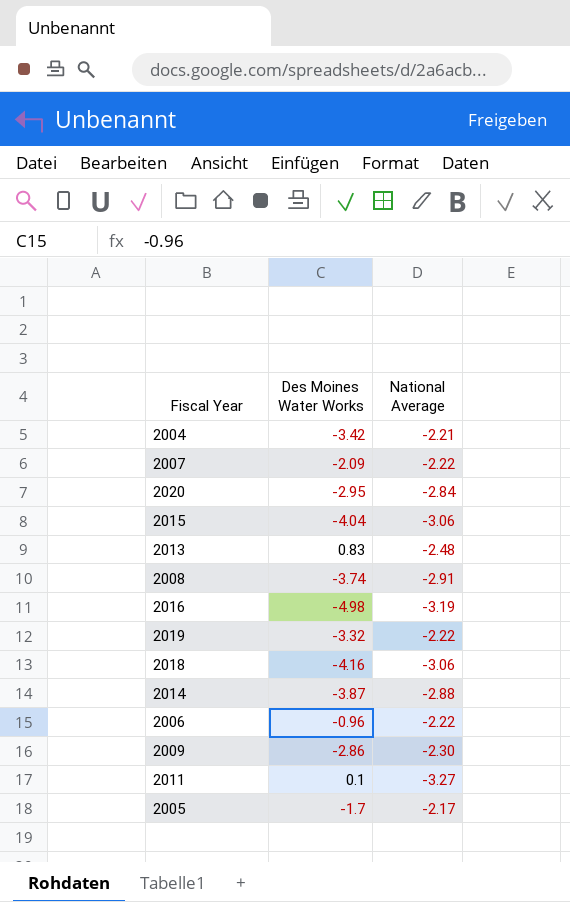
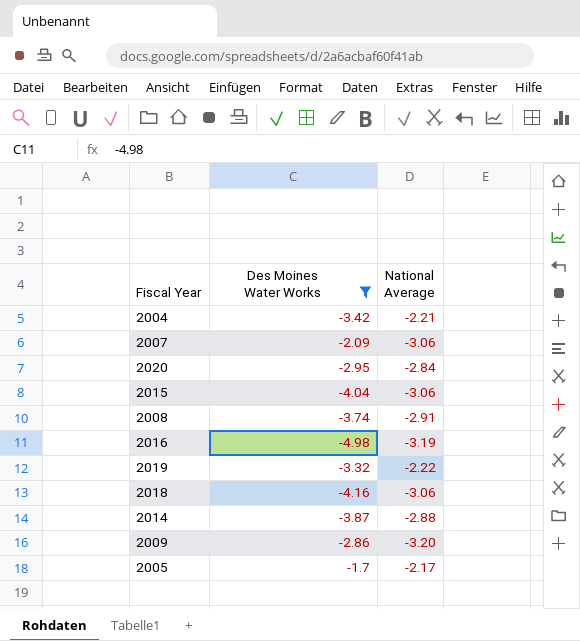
filter: none -> Des Moines Water Works <= -1.7
2007 | National Average: -2.22 -> -3.06
2009 | National Average: -2.30 -> -3.20

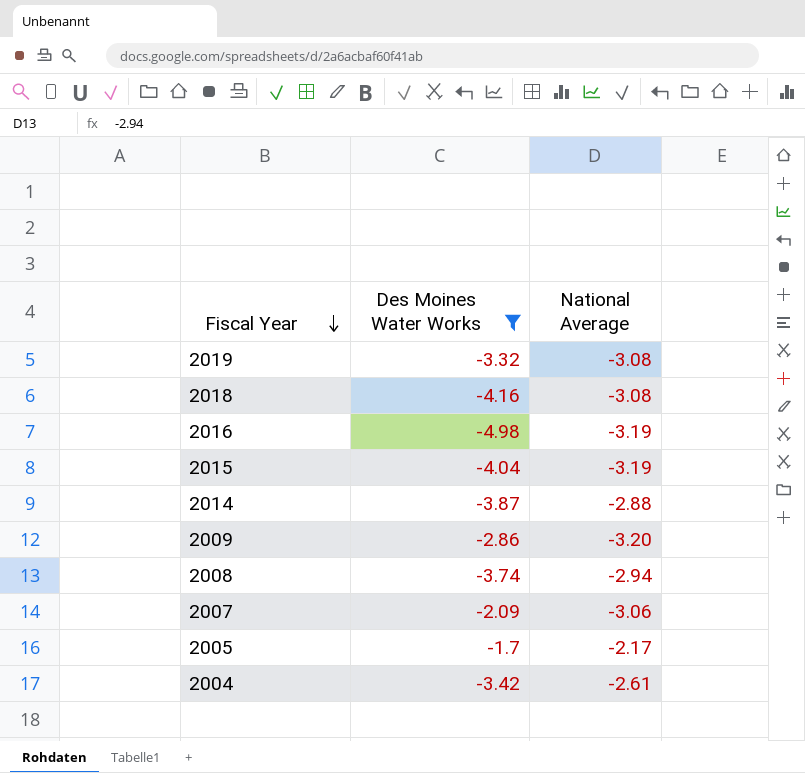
row order: none -> Fiscal Year descending
row 2020: -2.95 | -2.84 -> none
2019 | National Average: -2.22 -> -3.08
2018 | National Average: -3.06 -> -3.08
2015 | National Average: -3.06 -> -3.19
2008 | National Average: -2.91 -> -2.94
2004 | National Average: -2.21 -> -2.61

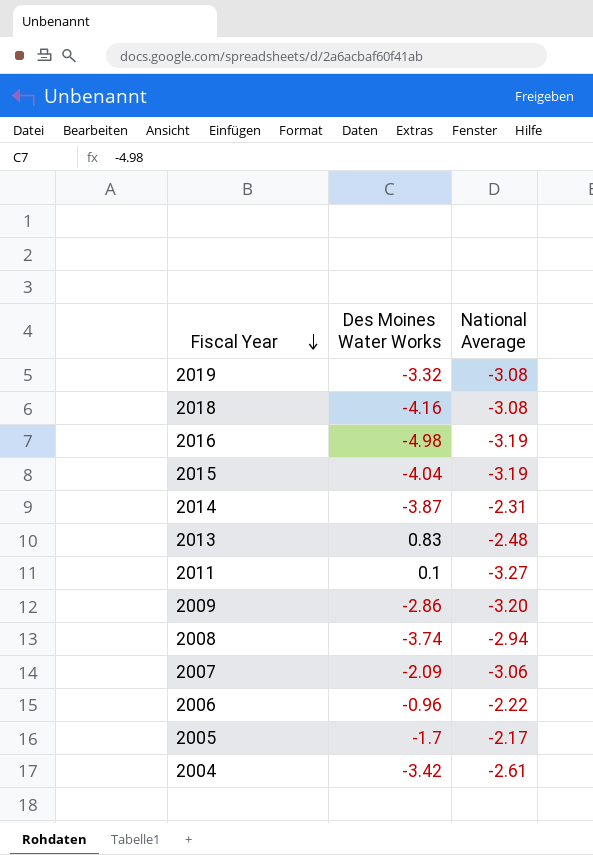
filter: Des Moines Water Works <= -1.7 -> none
2014 | National Average: -2.88 -> -2.31

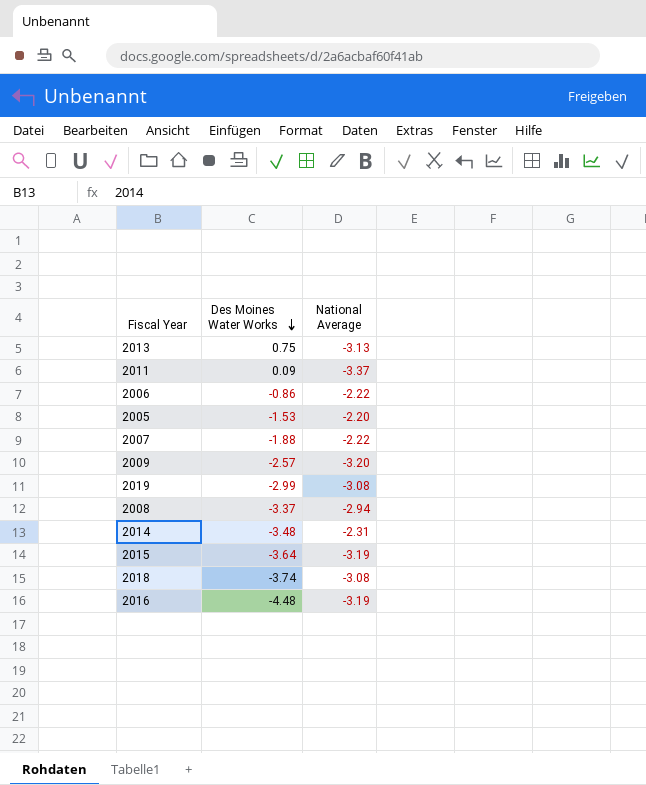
row order: Fiscal Year descending -> Des Moines Water Works descending
row 2004: -3.42 | -2.61 -> none
2013 | Des Moines Water Works: 0.83 -> 0.75
2013 | National Average: -2.48 -> -3.13
2011 | Des Moines Water Works: 0.1 -> 0.09
2011 | National Average: -3.27 -> -3.37
2006 | Des Moines Water Works: -0.96 -> -0.86
2005 | Des Moines Water Works: -1.7 -> -1.53
2005 | National Average: -2.17 -> -2.20
2007 | Des Moines Water Works: -2.09 -> -1.88
2007 | National Average: -3.06 -> -2.22
2009 | Des Moines Water Works: -2.86 -> -2.57
2019 | Des Moines Water Works: -3.32 -> -2.99
2008 | Des Moines Water Works: -3.74 -> -3.37
2014 | Des Moines Water Works: -3.87 -> -3.48
2015 | Des Moines Water Works: -4.04 -> -3.64
2018 | Des Moines Water Works: -4.16 -> -3.74
2016 | Des Moines Water Works: -4.98 -> -4.48

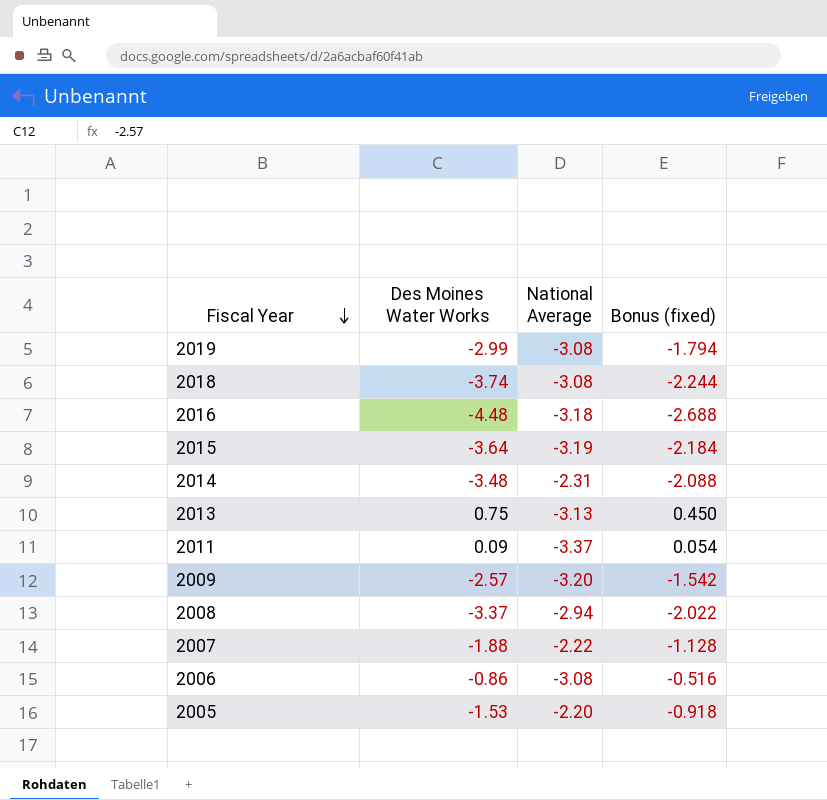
row order: Des Moines Water Works descending -> Fiscal Year descending
column Bonus (fixed) | formula: none -> [Des Moines Water Works] * 0.6
2016 | National Average: -3.19 -> -3.18
2006 | National Average: -2.22 -> -3.08

